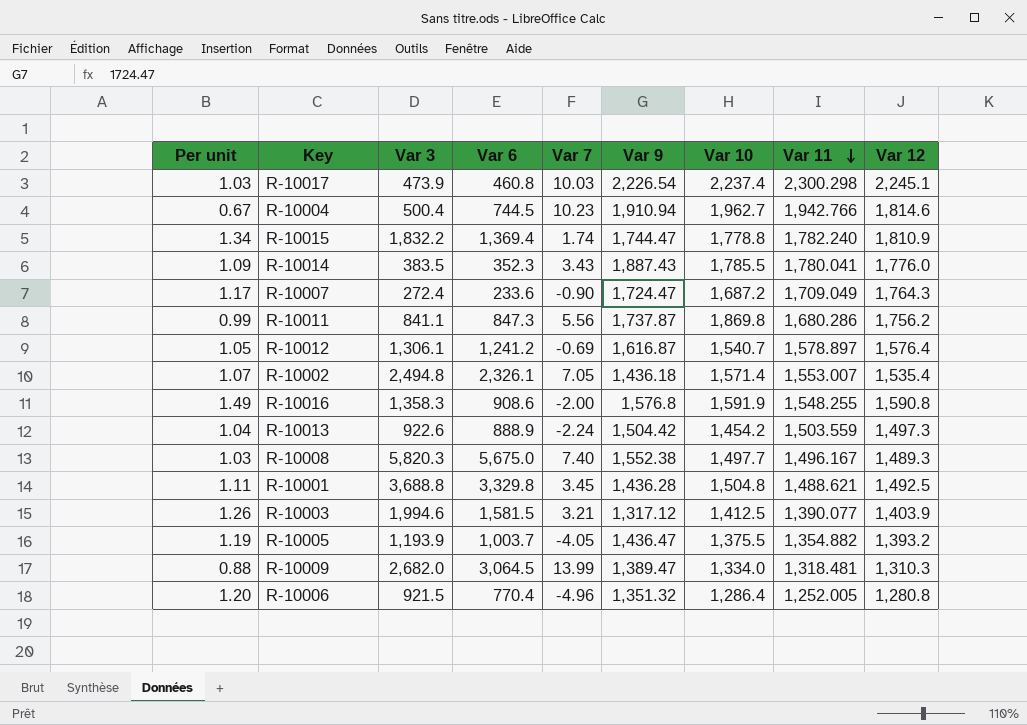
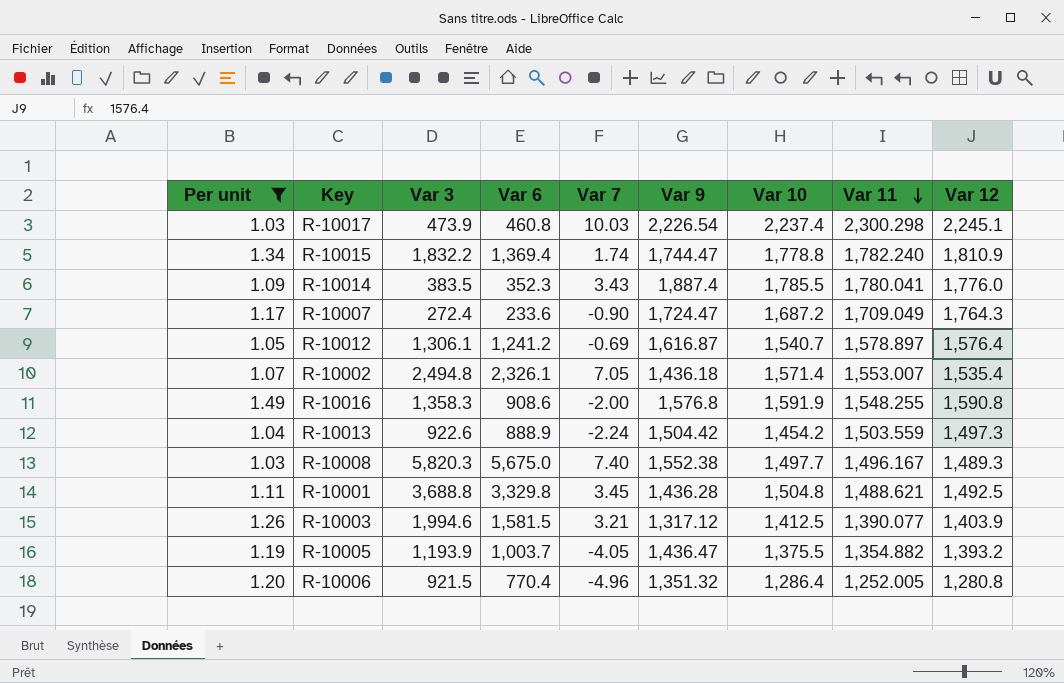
filter: none -> Per unit >= 1.03
R-10014 | Var 9: 1,887.43 -> 1,887.4

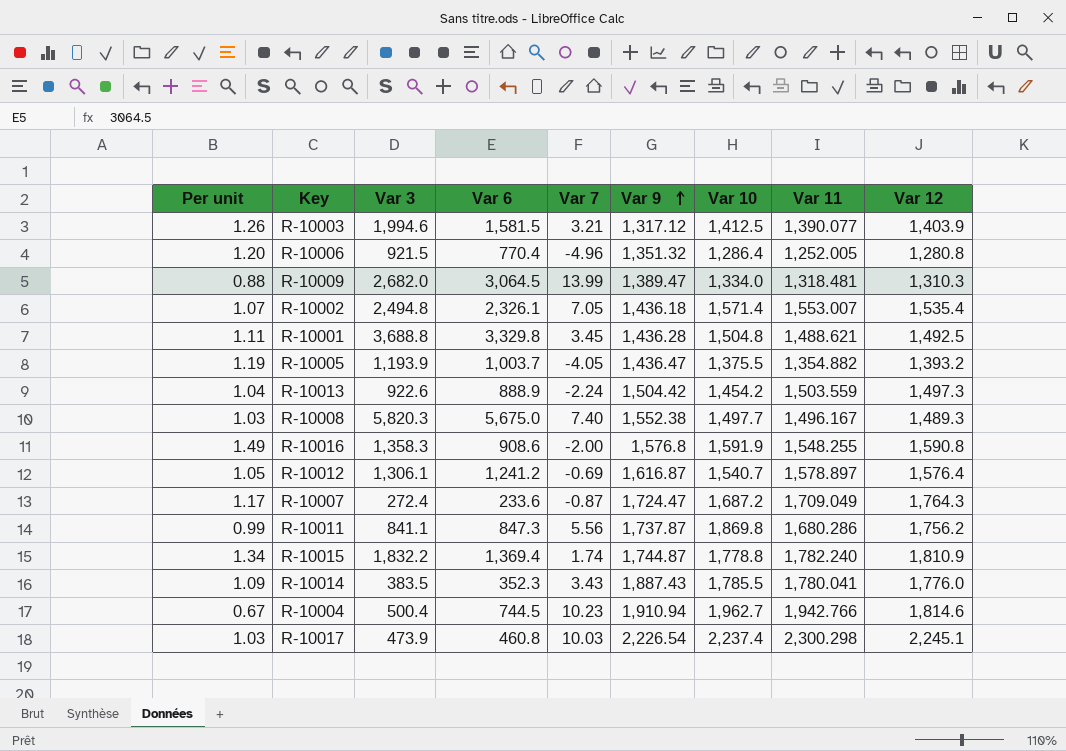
filter: Per unit >= 1.03 -> none
row order: Var 11 descending -> Var 9 ascending
R-10007 | Var 7: -0.90 -> -0.87
R-10015 | Var 9: 1,744.47 -> 1,744.87
R-10014 | Var 9: 1,887.4 -> 1,887.43

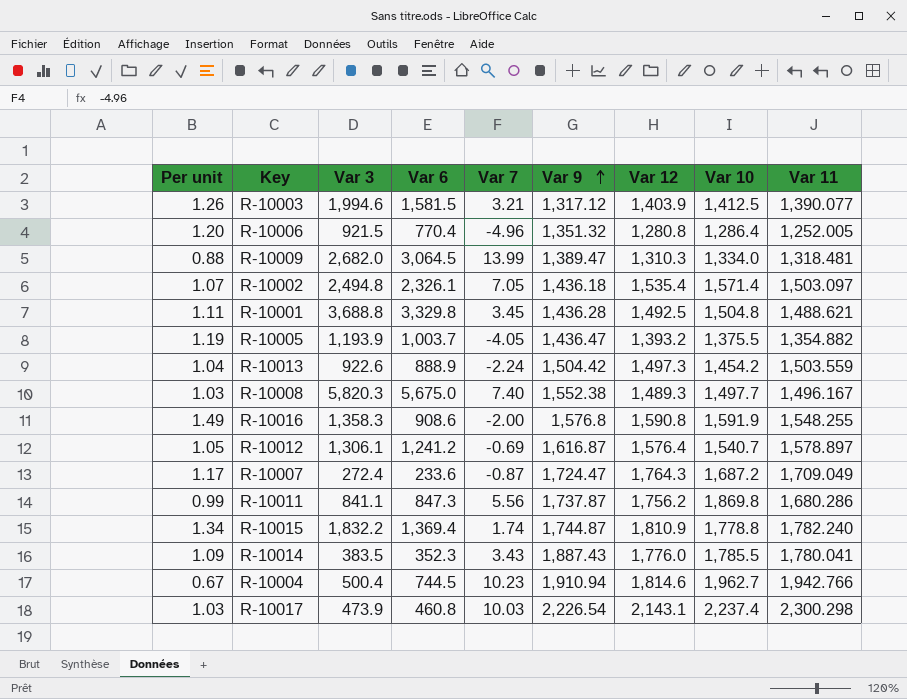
column Var 12 | position: 9 -> 7
R-10002 | Var 11: 1,553.007 -> 1,503.097
R-10017 | Var 12: 2,245.1 -> 2,143.1

